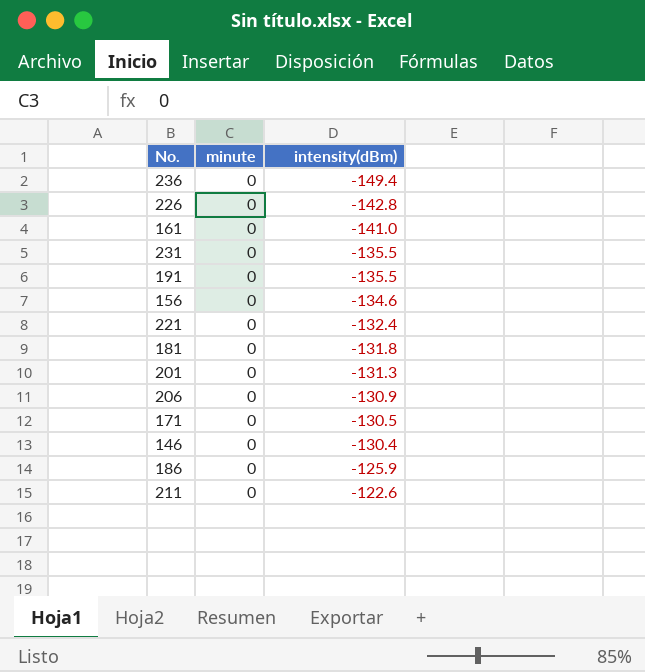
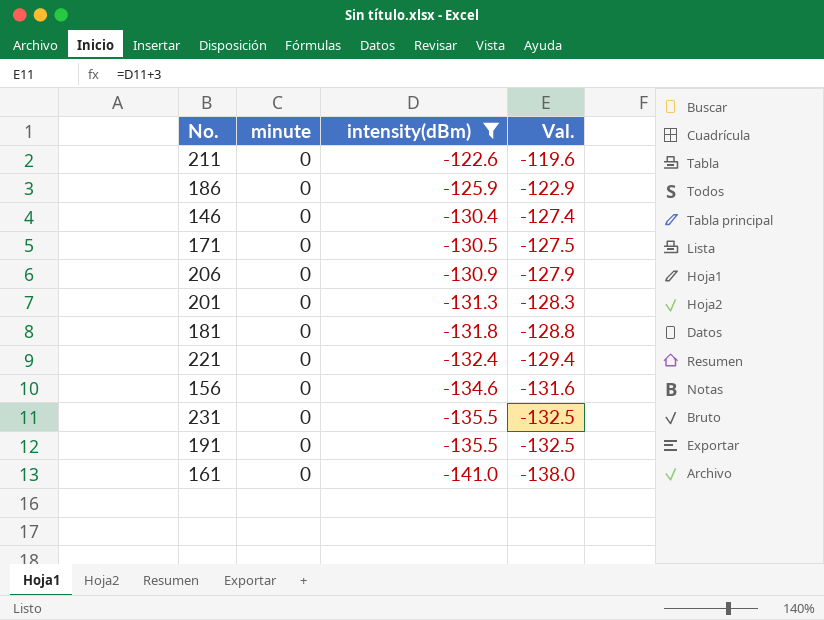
filter: none -> intensity(dBm) >= -141.0
row order: intensity(dBm) ascending -> intensity(dBm) descending
column Val. | formula: none -> [intensity(dBm)] + 3

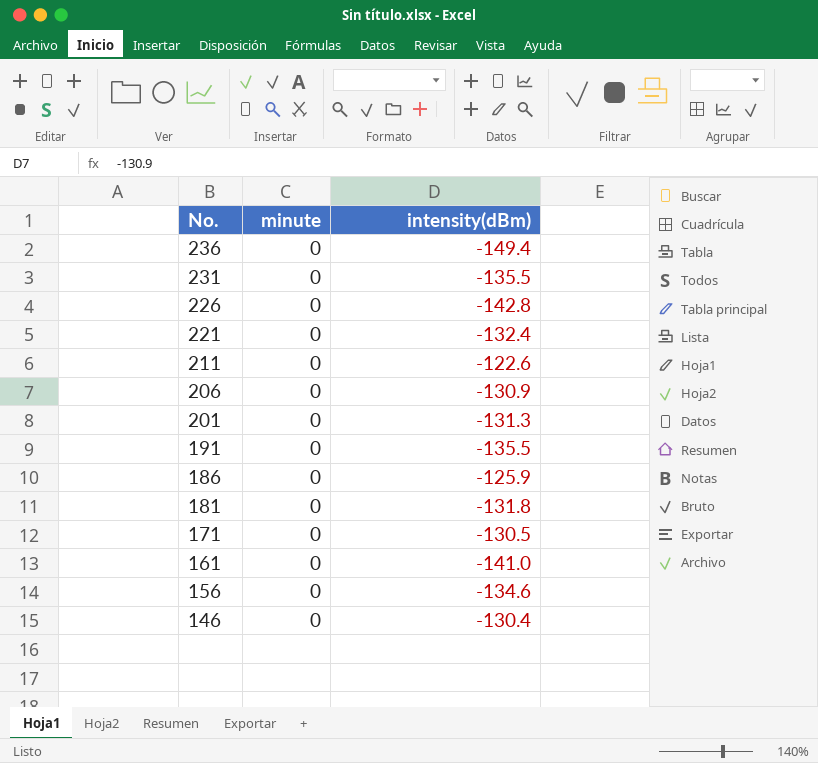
filter: intensity(dBm) >= -141.0 -> none
row order: intensity(dBm) descending -> No. descending
column Val. | formula: [intensity(dBm)] + 3 -> none

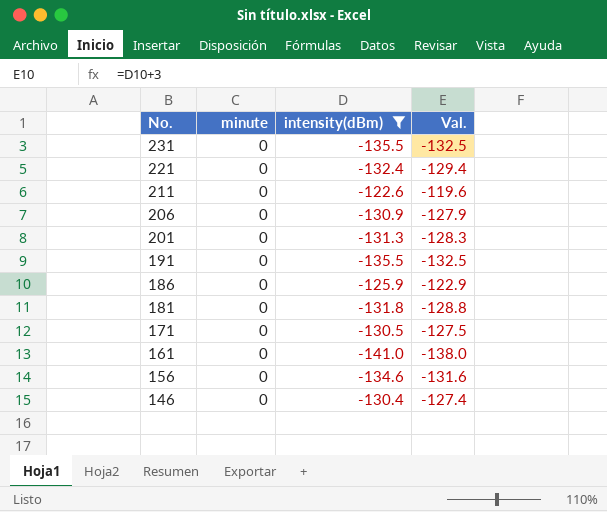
filter: none -> intensity(dBm) >= -141.0
column Val. | formula: none -> [intensity(dBm)] + 3

